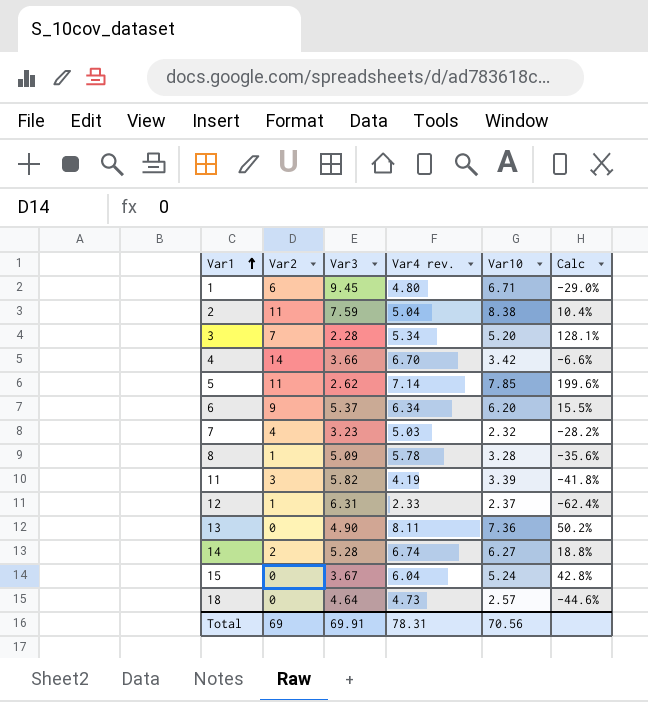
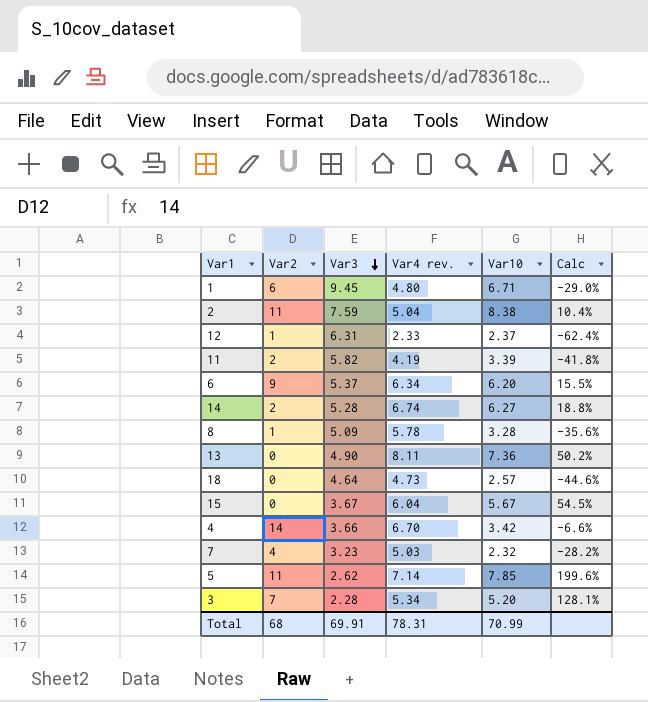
row order: Var1 ascending -> Var3 descending
11 | Var2: 3 -> 2
15 | Var10: 5.24 -> 5.67
15 | Calc: 42.8% -> 54.5%
Total | Var2: 69 -> 68
Total | Var10: 70.56 -> 70.99

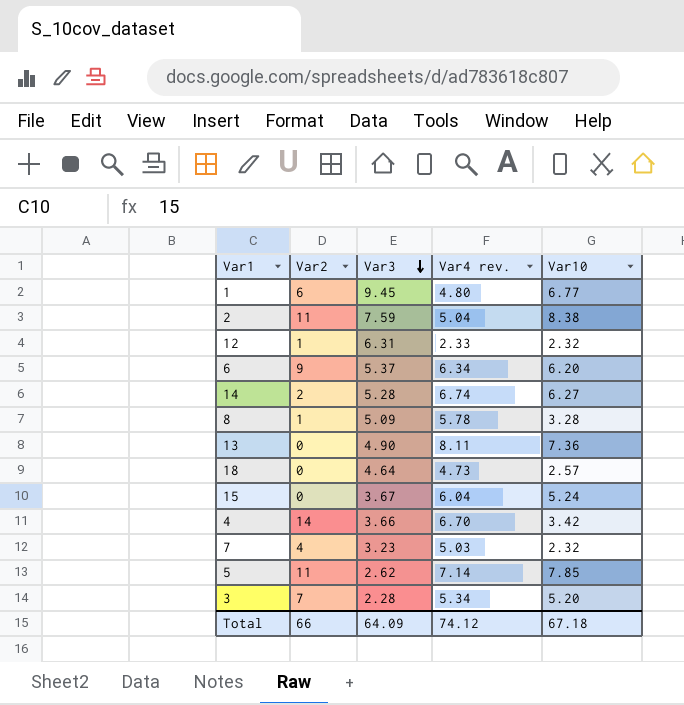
column Calc | formula: ([Var10] - [Var3]) / [Var3] -> none
row 11: 2 | 5.82 | 4.19 | 3.39 | -41.8% -> none
1 | Var10: 6.71 -> 6.77
12 | Var10: 2.37 -> 2.32
15 | Var10: 5.67 -> 5.24
Total | Var2: 68 -> 66
Total | Var3: 69.91 -> 64.09
Total | Var4 rev.: 78.31 -> 74.12
Total | Var10: 70.99 -> 67.18

